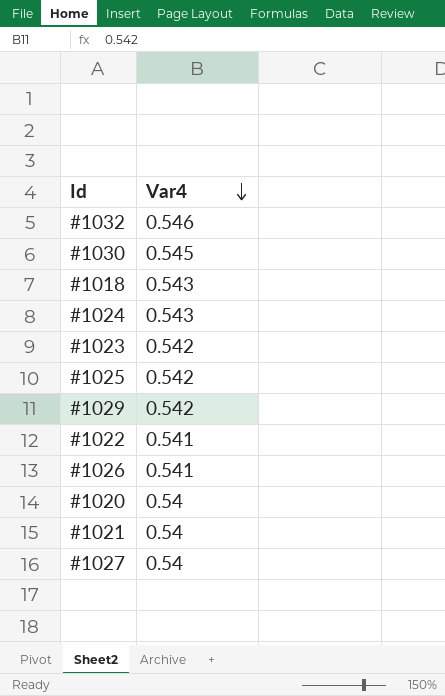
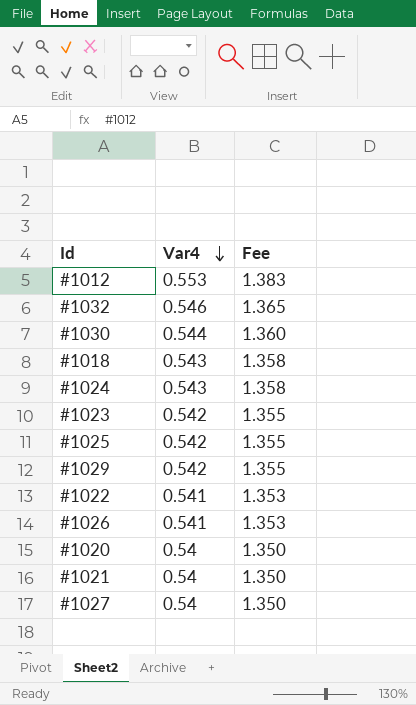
column Fee | formula: none -> [Var4] * 2.5
row #1012: none -> 0.553 | 1.383
#1030 | Var4: 0.545 -> 0.544

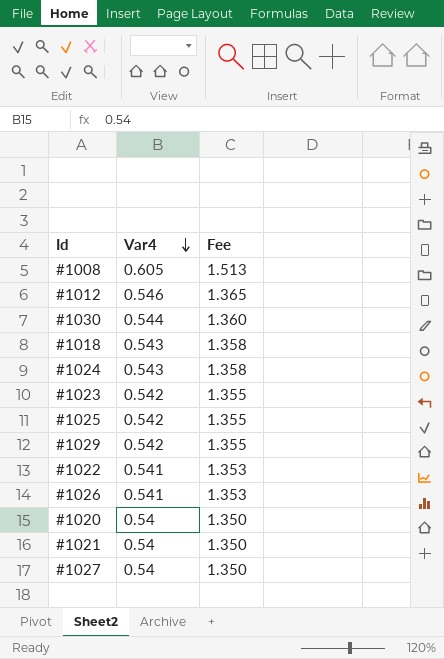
row #1032: 0.546 | 1.365 -> none
row #1008: none -> 0.605 | 1.513
#1012 | Var4: 0.553 -> 0.546
#1012 | Fee: 1.383 -> 1.365

